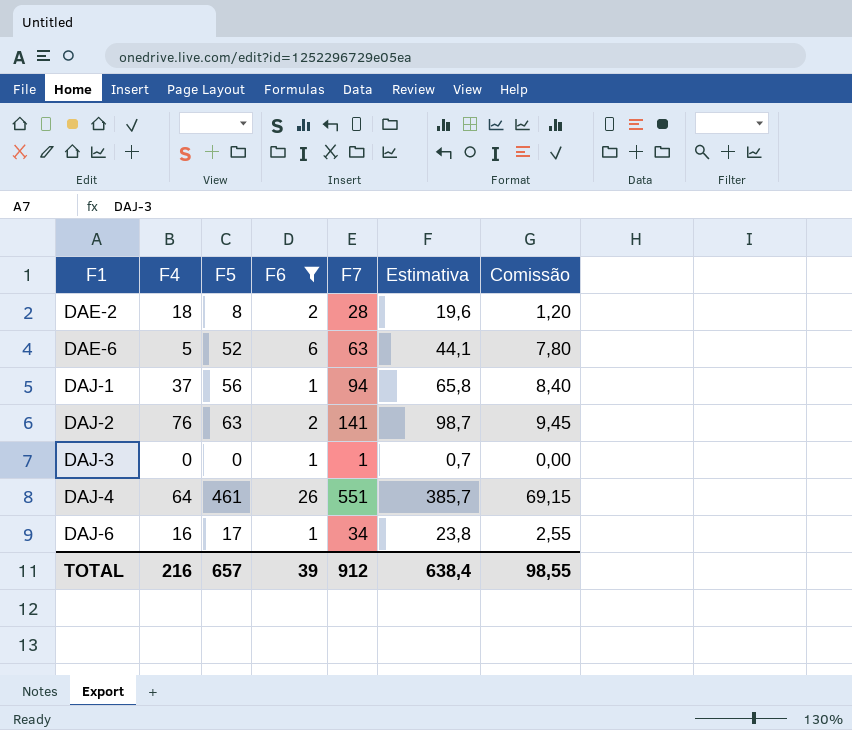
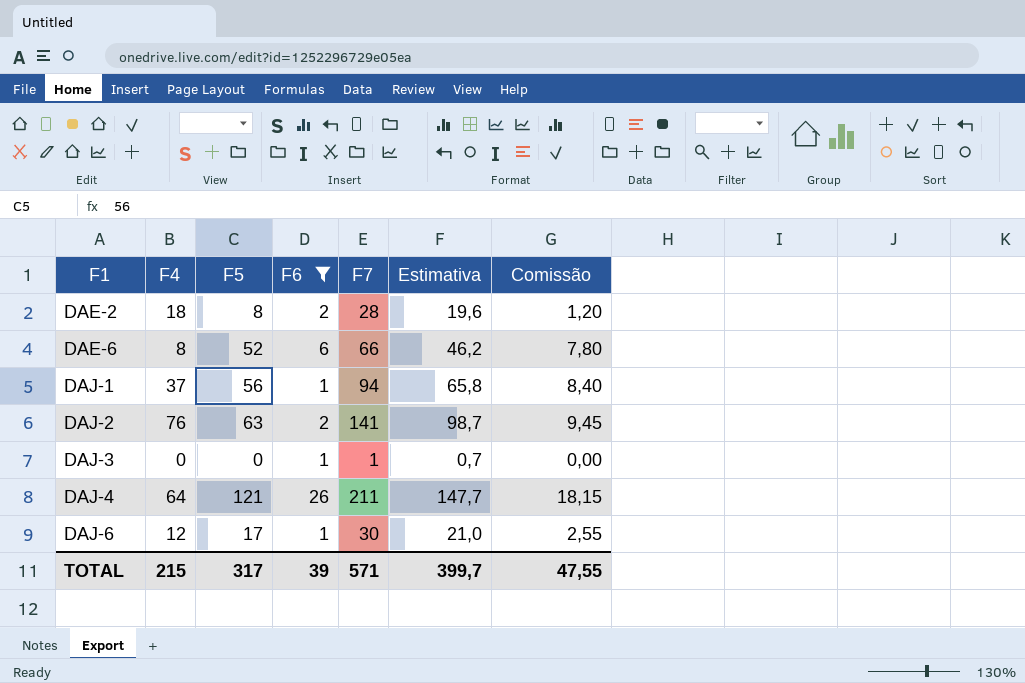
DAE-6 | F4: 5 -> 8
DAE-6 | F7: 63 -> 66
DAE-6 | Estimativa: 44,1 -> 46,2
DAJ-4 | F5: 461 -> 121
DAJ-4 | F7: 551 -> 211
DAJ-4 | Estimativa: 385,7 -> 147,7
DAJ-4 | Comissão: 69,15 -> 18,15
DAJ-6 | F4: 16 -> 12
DAJ-6 | F7: 34 -> 30
DAJ-6 | Estimativa: 23,8 -> 21,0
TOTAL | F4: 216 -> 215
TOTAL | F5: 657 -> 317
TOTAL | F7: 912 -> 571
TOTAL | Estimativa: 638,4 -> 399,7
TOTAL | Comissão: 98,55 -> 47,55

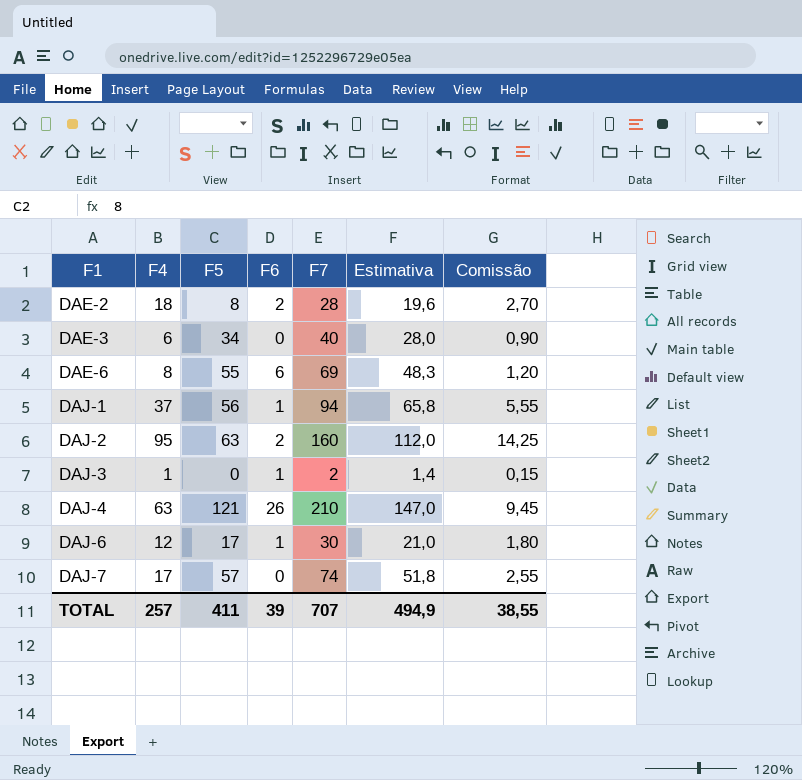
filter: F6 != 0 -> none
column Comissão | formula: [F5] * 0,15 -> [F4] * 0,15
DAE-6 | F5: 52 -> 55
DAE-6 | F7: 66 -> 69
DAE-6 | Estimativa: 46,2 -> 48,3
DAJ-2 | F4: 76 -> 95
DAJ-2 | F7: 141 -> 160
DAJ-2 | Estimativa: 98,7 -> 112,0
DAJ-3 | F4: 0 -> 1
DAJ-3 | F7: 1 -> 2
DAJ-3 | Estimativa: 0,7 -> 1,4
DAJ-4 | F4: 64 -> 63
DAJ-4 | F7: 211 -> 210
DAJ-4 | Estimativa: 147,7 -> 147,0
TOTAL | F4: 215 -> 257
TOTAL | F5: 317 -> 411
TOTAL | F7: 571 -> 707
TOTAL | Estimativa: 399,7 -> 494,9
TOTAL | Comissão: 47,55 -> 38,55

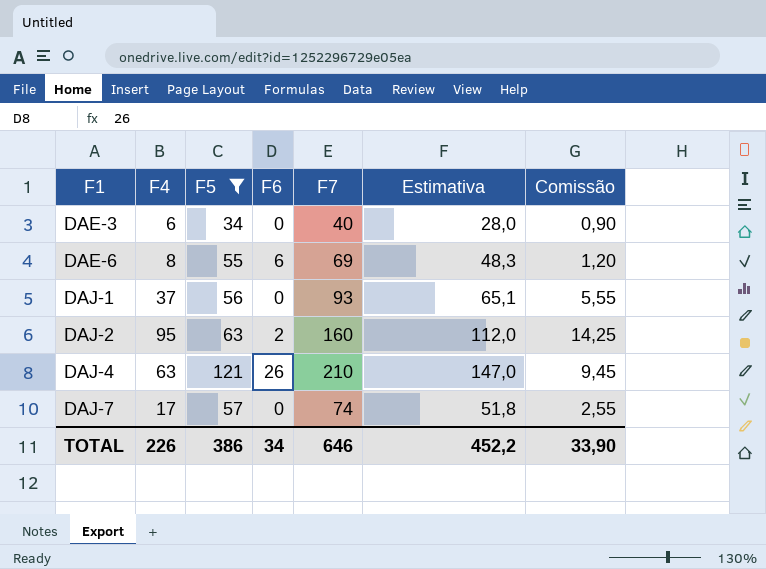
filter: none -> F5 >= 34
DAJ-1 | F6: 1 -> 0
DAJ-1 | F7: 94 -> 93
DAJ-1 | Estimativa: 65,8 -> 65,1
TOTAL | F4: 257 -> 226
TOTAL | F5: 411 -> 386
TOTAL | F6: 39 -> 34
TOTAL | F7: 707 -> 646
TOTAL | Estimativa: 494,9 -> 452,2
TOTAL | Comissão: 38,55 -> 33,90

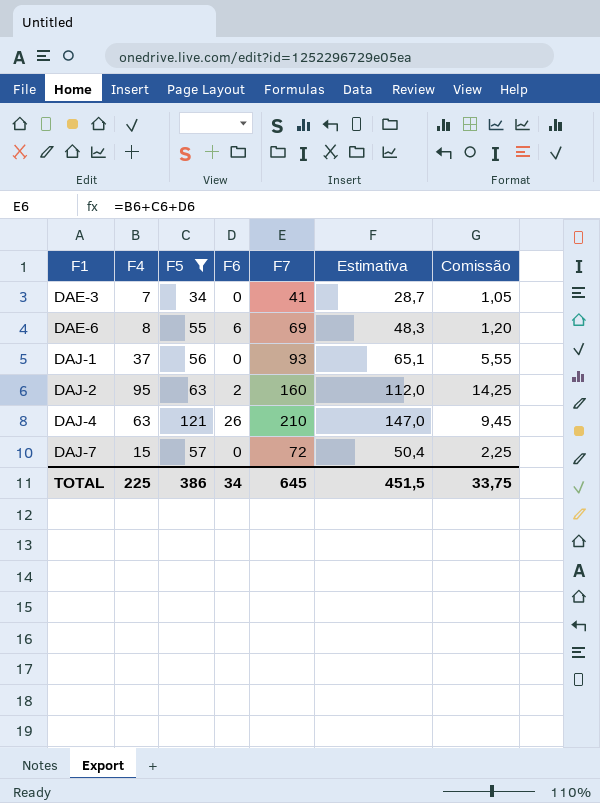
DAE-3 | F4: 6 -> 7
DAE-3 | F7: 40 -> 41
DAE-3 | Estimativa: 28,0 -> 28,7
DAE-3 | Comissão: 0,90 -> 1,05
DAJ-7 | F4: 17 -> 15
DAJ-7 | F7: 74 -> 72
DAJ-7 | Estimativa: 51,8 -> 50,4
DAJ-7 | Comissão: 2,55 -> 2,25
TOTAL | F4: 226 -> 225
TOTAL | F7: 646 -> 645
TOTAL | Estimativa: 452,2 -> 451,5
TOTAL | Comissão: 33,90 -> 33,75

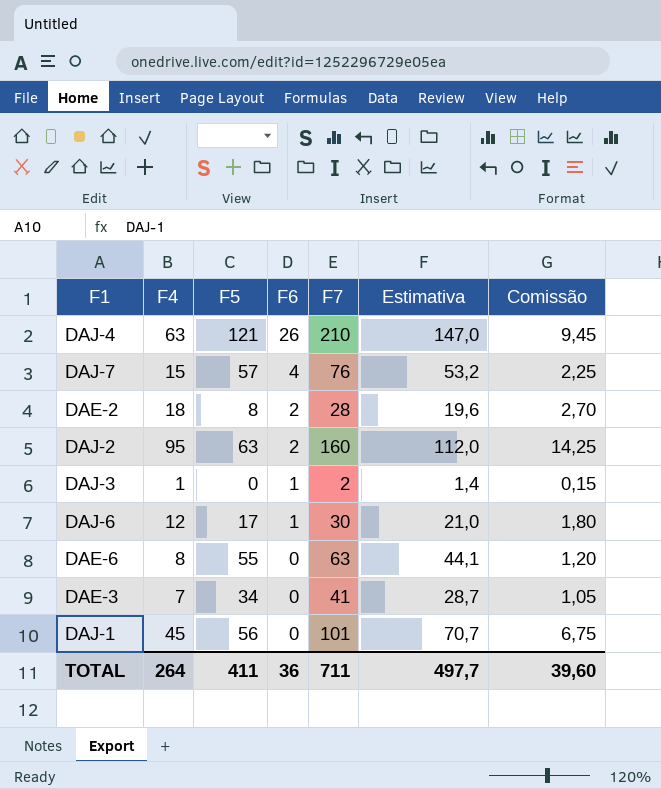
filter: F5 >= 34 -> none
row order: F1 ascending -> F6 descending
DAJ-7 | F6: 0 -> 4
DAJ-7 | F7: 72 -> 76
DAJ-7 | Estimativa: 50,4 -> 53,2
DAE-6 | F6: 6 -> 0
DAE-6 | F7: 69 -> 63
DAE-6 | Estimativa: 48,3 -> 44,1
DAJ-1 | F4: 37 -> 45
DAJ-1 | F7: 93 -> 101
DAJ-1 | Estimativa: 65,1 -> 70,7
DAJ-1 | Comissão: 5,55 -> 6,75
TOTAL | F4: 225 -> 264
TOTAL | F5: 386 -> 411
TOTAL | F6: 34 -> 36
TOTAL | F7: 645 -> 711
TOTAL | Estimativa: 451,5 -> 497,7
TOTAL | Comissão: 33,75 -> 39,60

